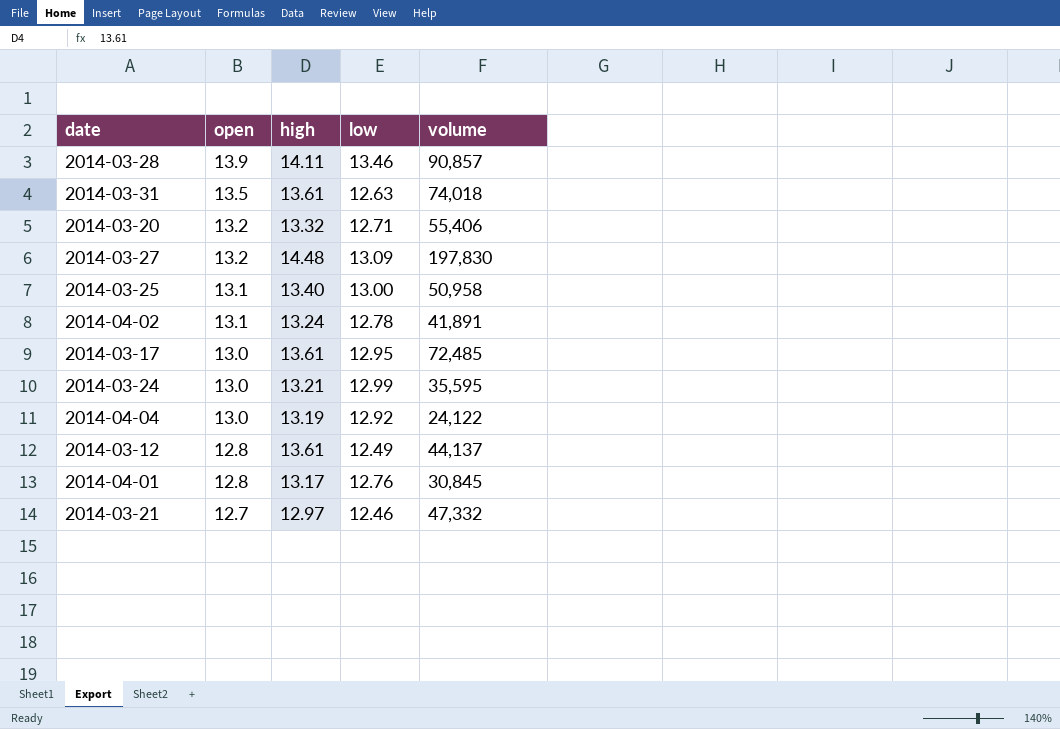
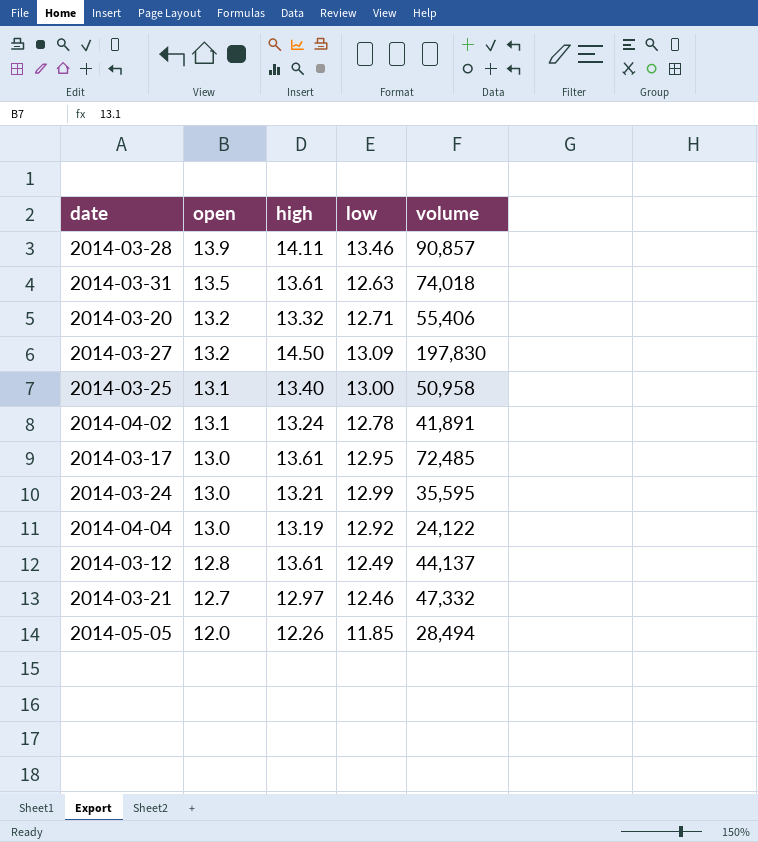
row 2014-04-01: 12.8 | 13.17 | 12.76 | 30,845 -> none
2014-03-27 | high: 14.48 -> 14.50
row 2014-05-05: none -> 12.0 | 12.26 | 11.85 | 28,494

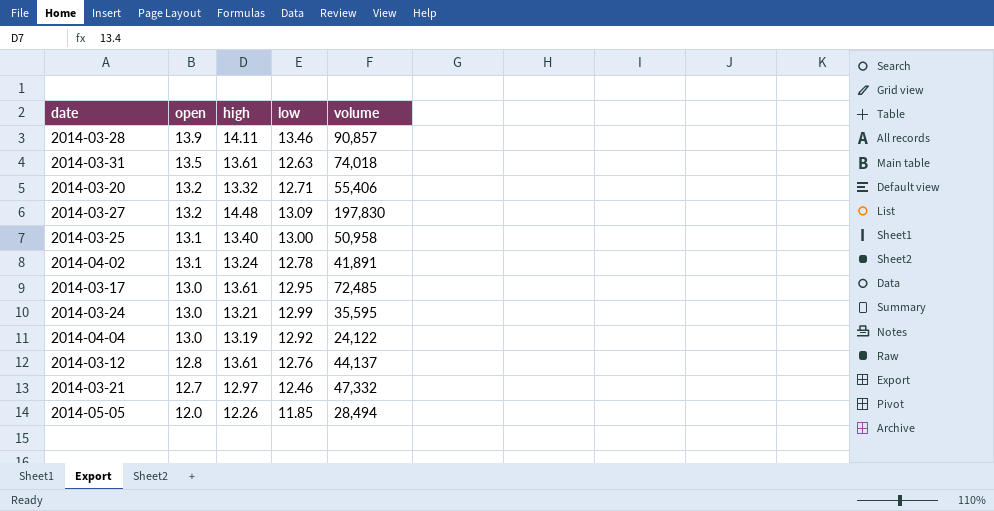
2014-03-27 | high: 14.50 -> 14.48
2014-03-12 | low: 12.49 -> 12.76

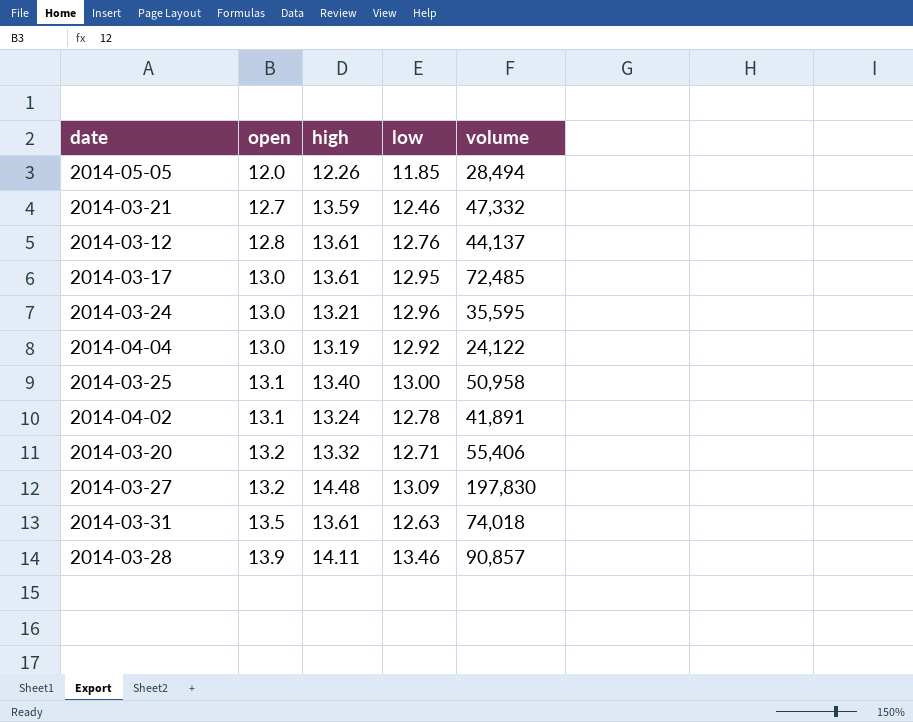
row order: open descending -> open ascending
2014-03-21 | high: 12.97 -> 13.59
2014-03-24 | low: 12.99 -> 12.96

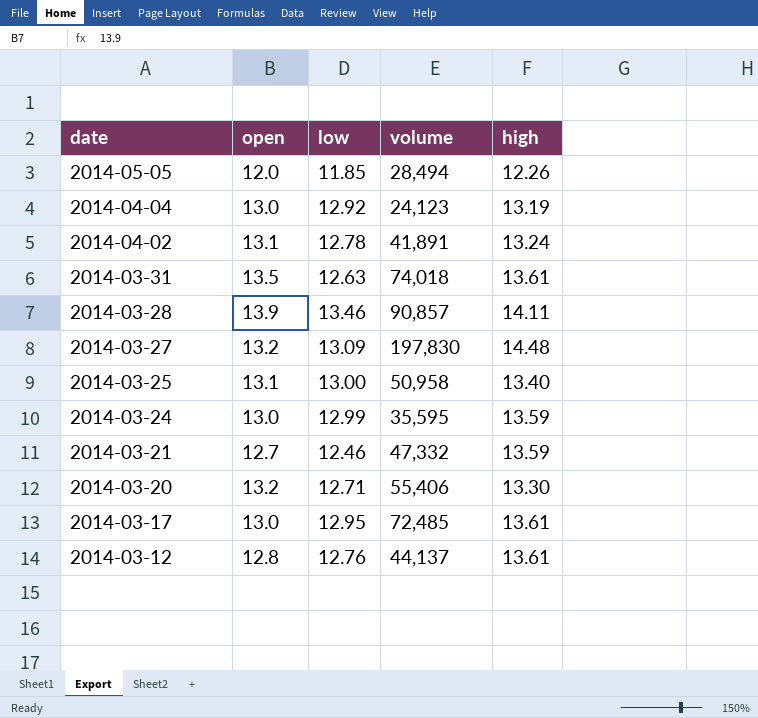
row order: open ascending -> date descending
column high | position: 3 -> 5
2014-04-04 | volume: 24,122 -> 24,123
2014-03-24 | low: 12.96 -> 12.99
2014-03-24 | high: 13.21 -> 13.59
2014-03-20 | high: 13.32 -> 13.30

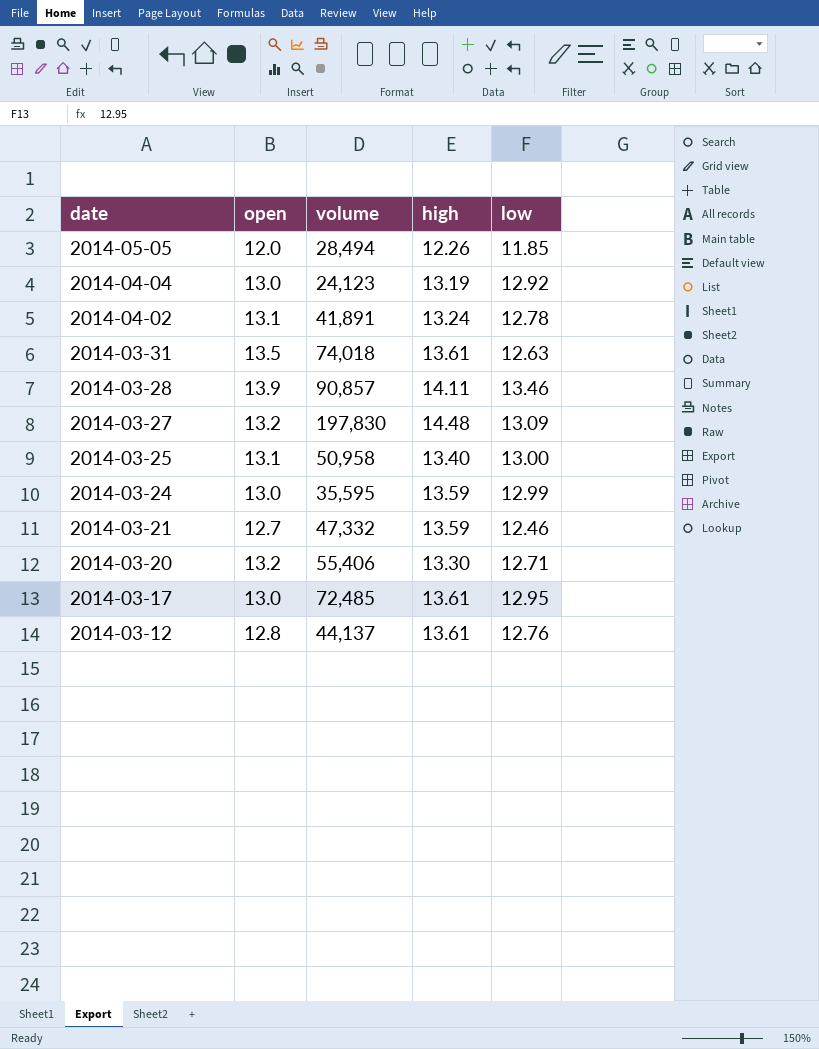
column low | position: 3 -> 5

